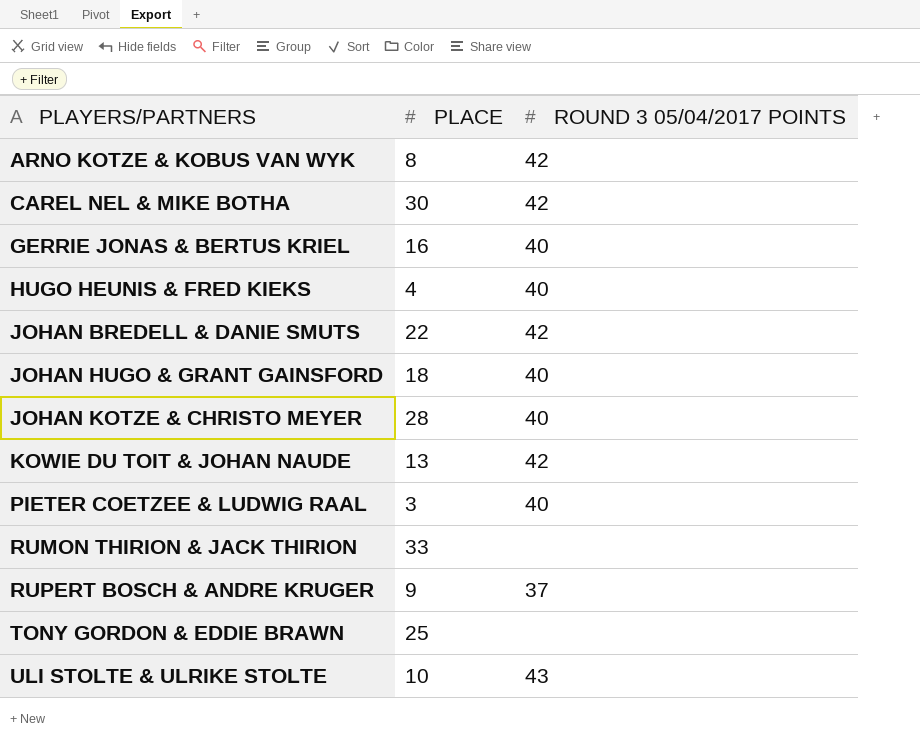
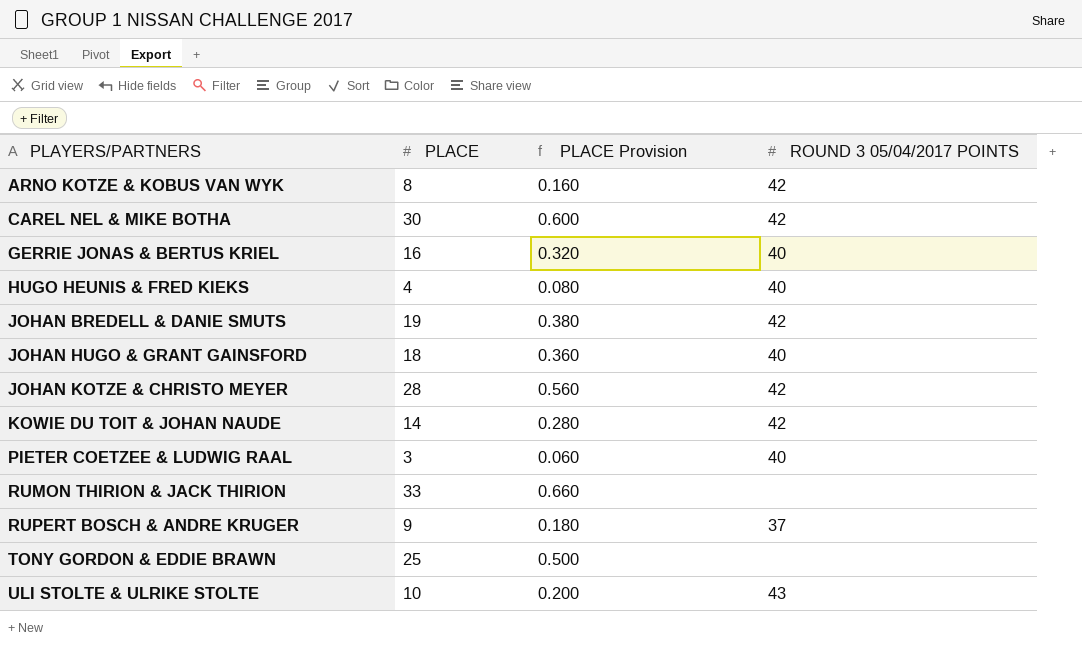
column PLACE Provision | formula: none -> [PLACE] * 0.02
JOHAN BREDELL & DANIE SMUTS | PLACE: 22 -> 19
JOHAN KOTZE & CHRISTO MEYER | ROUND 3 05/04/2017 POINTS: 40 -> 42
KOWIE DU TOIT & JOHAN NAUDE | PLACE: 13 -> 14

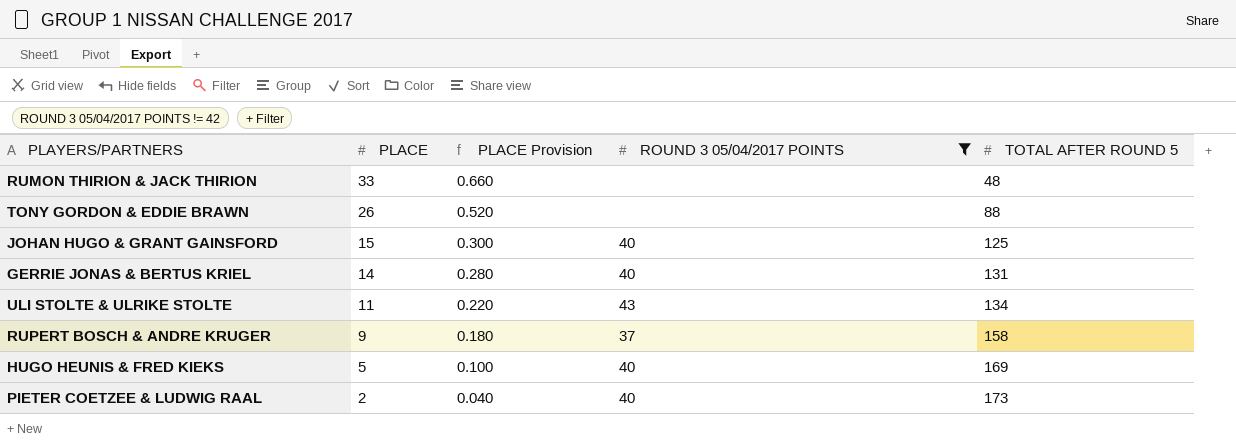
filter: none -> ROUND 3 05/04/2017 POINTS != 42
row order: PLAYERS/PARTNERS ascending -> PLACE descending
column TOTAL AFTER ROUND 5 | position: none -> 5
TONY GORDON & EDDIE BRAWN | PLACE: 25 -> 26
TONY GORDON & EDDIE BRAWN | PLACE Provision: 0.500 -> 0.520
JOHAN HUGO & GRANT GAINSFORD | PLACE: 18 -> 15
JOHAN HUGO & GRANT GAINSFORD | PLACE Provision: 0.360 -> 0.300
GERRIE JONAS & BERTUS KRIEL | PLACE: 16 -> 14
GERRIE JONAS & BERTUS KRIEL | PLACE Provision: 0.320 -> 0.280
ULI STOLTE & ULRIKE STOLTE | PLACE: 10 -> 11
ULI STOLTE & ULRIKE STOLTE | PLACE Provision: 0.200 -> 0.220
HUGO HEUNIS & FRED KIEKS | PLACE: 4 -> 5
HUGO HEUNIS & FRED KIEKS | PLACE Provision: 0.080 -> 0.100
PIETER COETZEE & LUDWIG RAAL | PLACE: 3 -> 2
PIETER COETZEE & LUDWIG RAAL | PLACE Provision: 0.060 -> 0.040

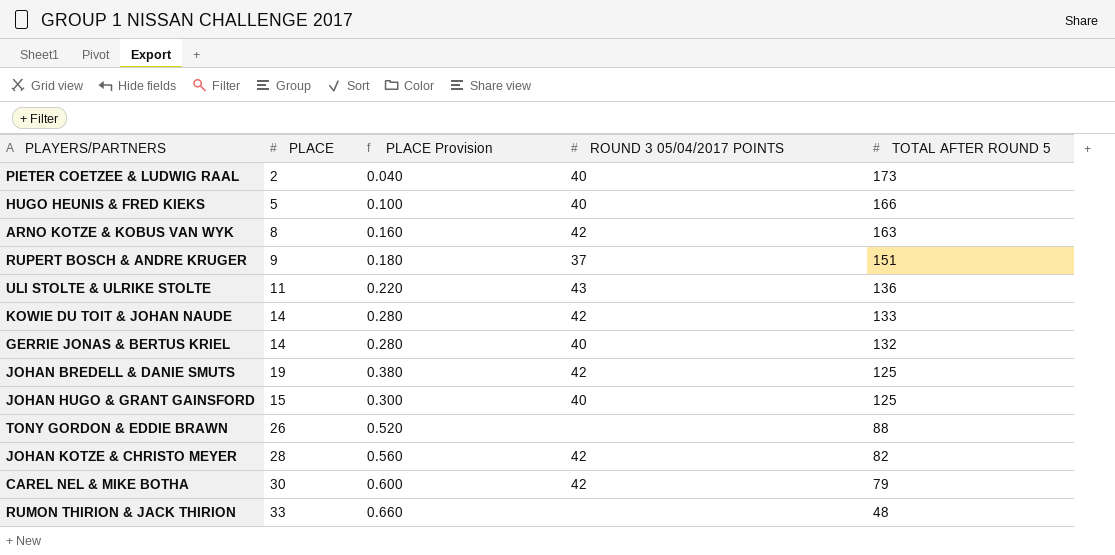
filter: ROUND 3 05/04/2017 POINTS != 42 -> none
row order: PLACE descending -> TOTAL AFTER ROUND 5 descending
HUGO HEUNIS & FRED KIEKS | TOTAL AFTER ROUND 5: 169 -> 166
RUPERT BOSCH & ANDRE KRUGER | TOTAL AFTER ROUND 5: 158 -> 151
ULI STOLTE & ULRIKE STOLTE | TOTAL AFTER ROUND 5: 134 -> 136
GERRIE JONAS & BERTUS KRIEL | TOTAL AFTER ROUND 5: 131 -> 132

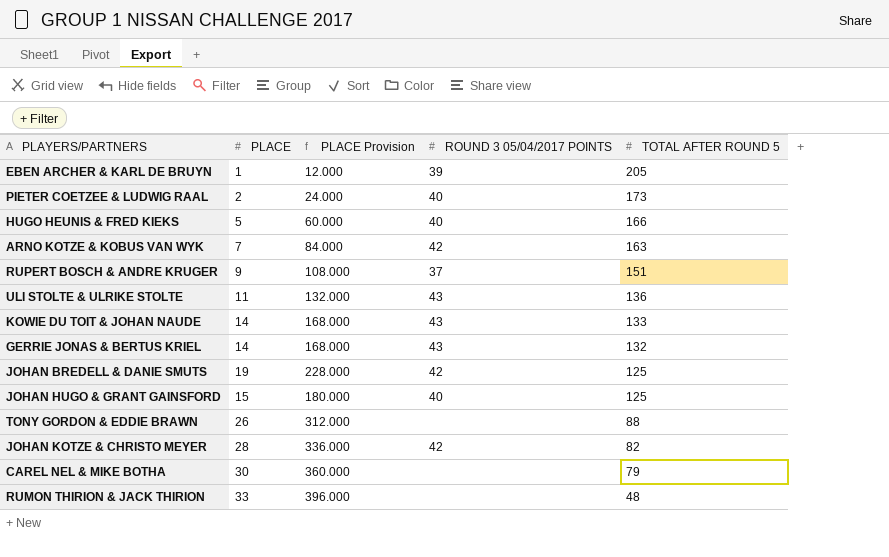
column PLACE Provision | formula: [PLACE] * 0.02 -> [PLACE] * 12
row EBEN ARCHER & KARL DE BRUYN: none -> 1 | 12.000 | 39 | 205
ARNO KOTZE & KOBUS VAN WYK | PLACE: 8 -> 7
KOWIE DU TOIT & JOHAN NAUDE | ROUND 3 05/04/2017 POINTS: 42 -> 43
GERRIE JONAS & BERTUS KRIEL | ROUND 3 05/04/2017 POINTS: 40 -> 43
CAREL NEL & MIKE BOTHA | ROUND 3 05/04/2017 POINTS: 42 -> none

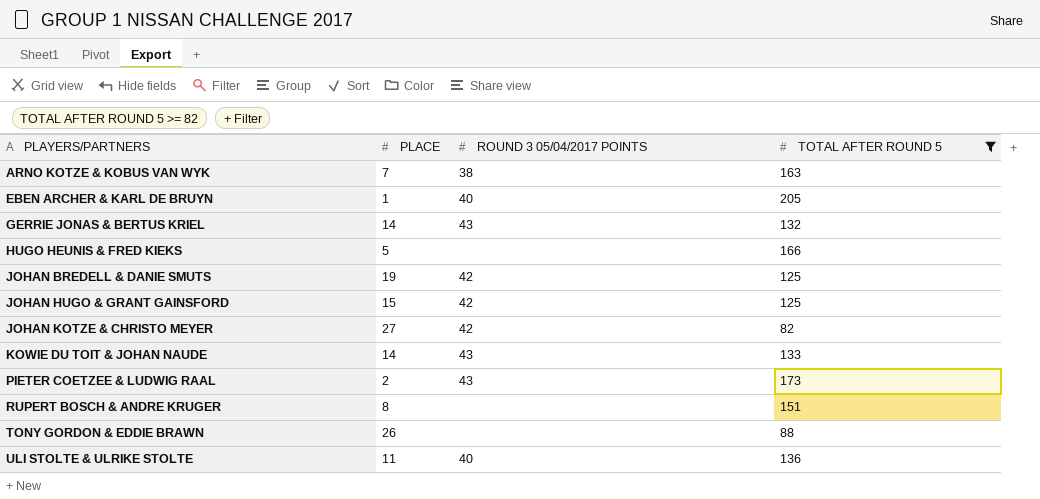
filter: none -> TOTAL AFTER ROUND 5 >= 82
row order: TOTAL AFTER ROUND 5 descending -> PLAYERS/PARTNERS ascending
column PLACE Provision | formula: [PLACE] * 12 -> none
ARNO KOTZE & KOBUS VAN WYK | ROUND 3 05/04/2017 POINTS: 42 -> 38
EBEN ARCHER & KARL DE BRUYN | ROUND 3 05/04/2017 POINTS: 39 -> 40
HUGO HEUNIS & FRED KIEKS | ROUND 3 05/04/2017 POINTS: 40 -> none
JOHAN HUGO & GRANT GAINSFORD | ROUND 3 05/04/2017 POINTS: 40 -> 42
JOHAN KOTZE & CHRISTO MEYER | PLACE: 28 -> 27
PIETER COETZEE & LUDWIG RAAL | ROUND 3 05/04/2017 POINTS: 40 -> 43
RUPERT BOSCH & ANDRE KRUGER | PLACE: 9 -> 8
RUPERT BOSCH & ANDRE KRUGER | ROUND 3 05/04/2017 POINTS: 37 -> none
ULI STOLTE & ULRIKE STOLTE | ROUND 3 05/04/2017 POINTS: 43 -> 40

